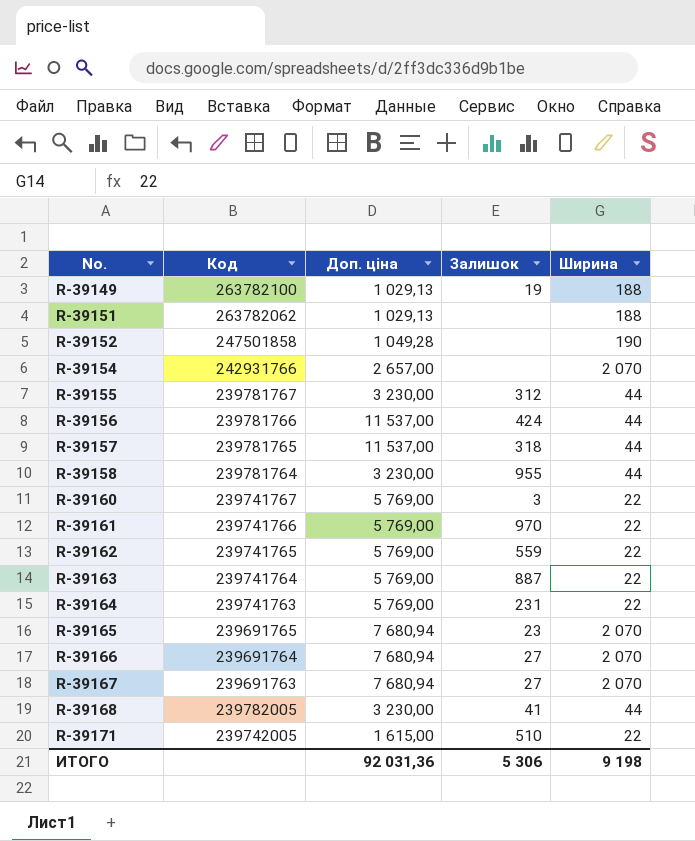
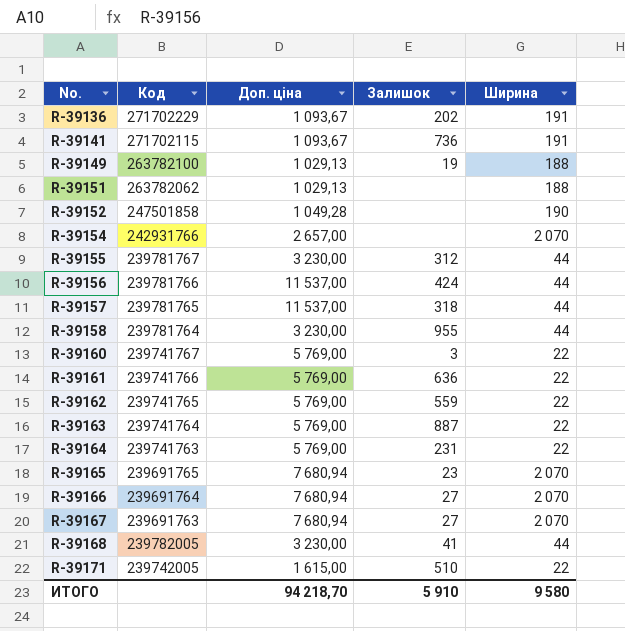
row R-39136: none -> 271702229 | 1 093,67 | 202 | 191
row R-39141: none -> 271702115 | 1 093,67 | 736 | 191
R-39161 | Залишок: 970 -> 636
ИТОГО | Доп. ціна: 92 031,36 -> 94 218,70
ИТОГО | Залишок: 5 306 -> 5 910
ИТОГО | Ширина: 9 198 -> 9 580

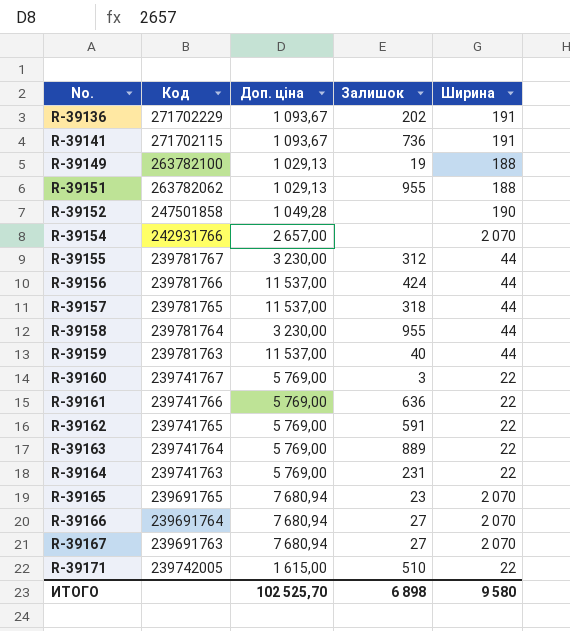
row R-39168: 239782005 | 3 230,00 | 41 | 44 -> none
R-39151 | Залишок: none -> 955
row R-39159: none -> 239781763 | 11 537,00 | 40 | 44
R-39162 | Залишок: 559 -> 591
R-39163 | Залишок: 887 -> 889
ИТОГО | Доп. ціна: 94 218,70 -> 102 525,70
ИТОГО | Залишок: 5 910 -> 6 898

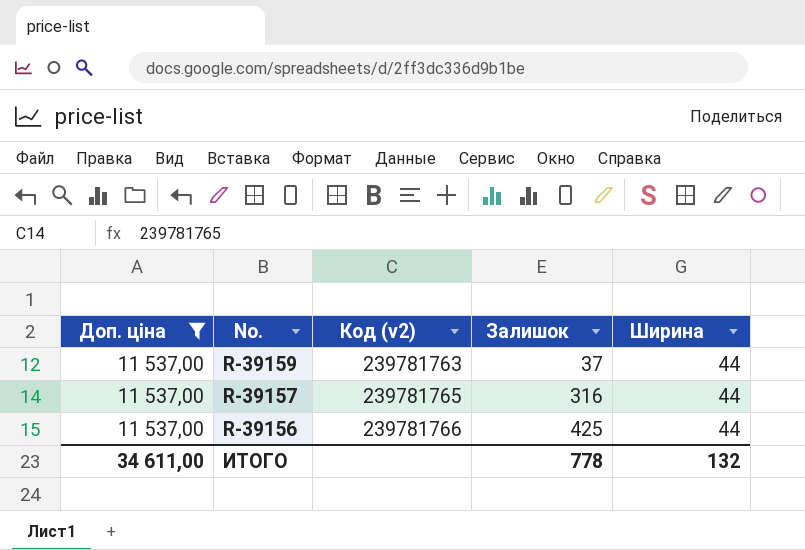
filter: none -> Доп. ціна = 11 537,00
row order: No. ascending -> No. descending
column Доп. ціна | position: 3 -> 1
column name: Код -> Код (v2)
R-39159 | Залишок: 40 -> 37
R-39157 | Залишок: 318 -> 316
R-39156 | Залишок: 424 -> 425
ИТОГО | Доп. ціна: 102 525,70 -> 34 611,00
ИТОГО | Залишок: 6 898 -> 778
ИТОГО | Ширина: 9 580 -> 132

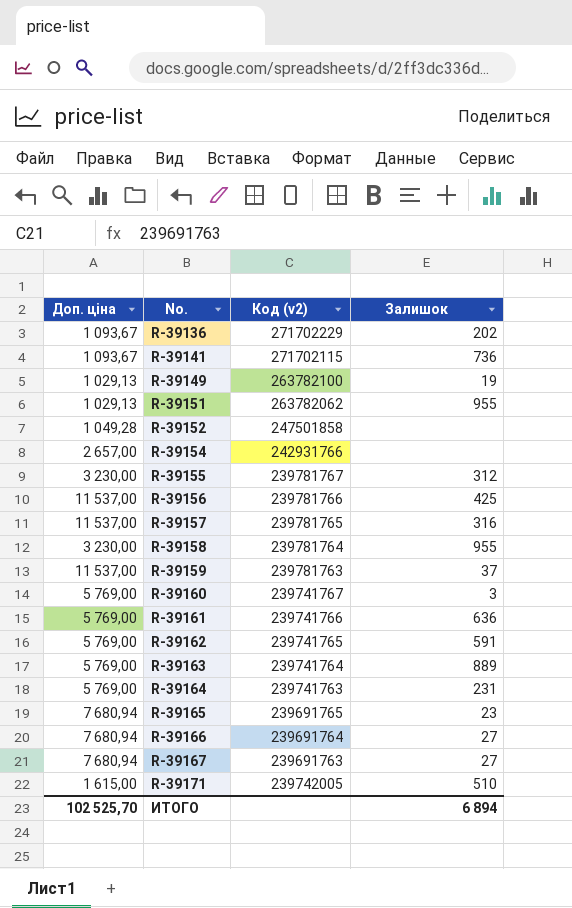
filter: Доп. ціна = 11 537,00 -> none
row order: No. descending -> No. ascending
column Ширина | position: 5 -> none
ИТОГО | Доп. ціна: 34 611,00 -> 102 525,70
ИТОГО | Залишок: 778 -> 6 894

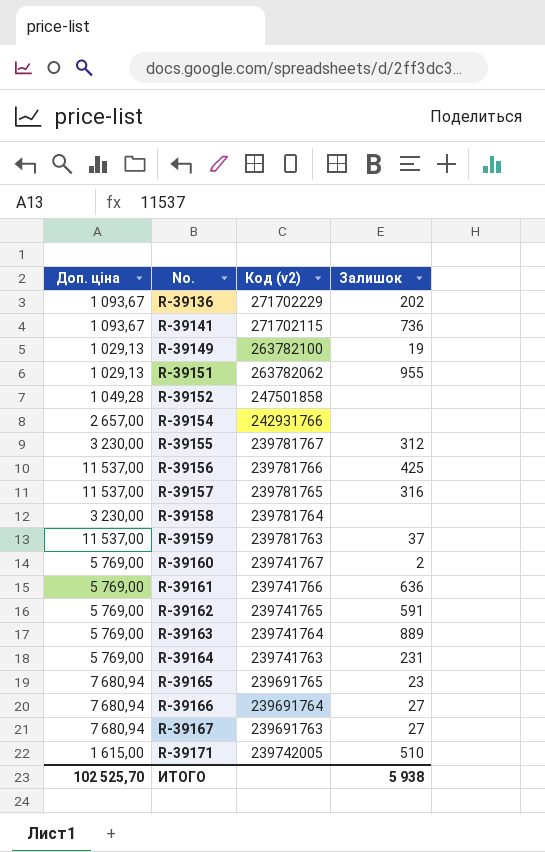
R-39158 | Залишок: 955 -> none
R-39160 | Залишок: 3 -> 2
ИТОГО | Залишок: 6 894 -> 5 938

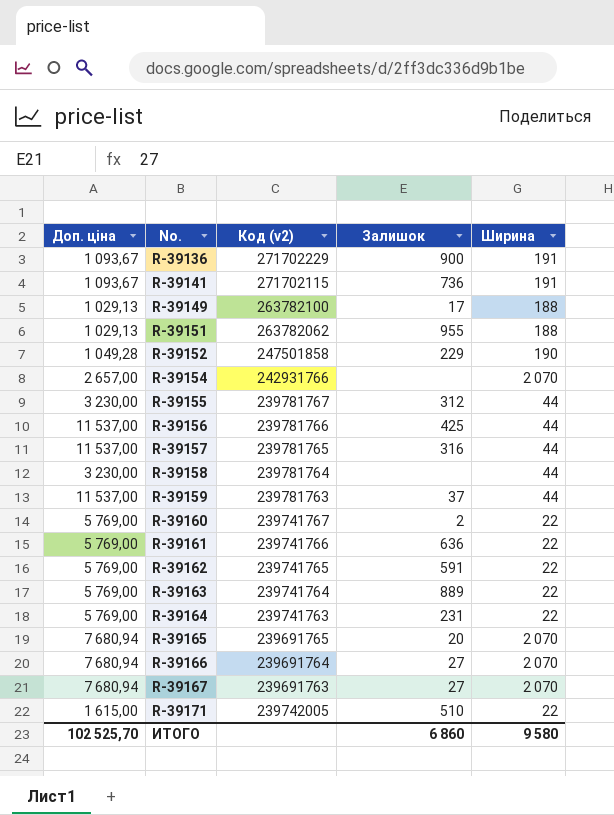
column Ширина | position: none -> 5
R-39136 | Залишок: 202 -> 900
R-39149 | Залишок: 19 -> 17
R-39152 | Залишок: none -> 229
R-39165 | Залишок: 23 -> 20
ИТОГО | Залишок: 5 938 -> 6 860

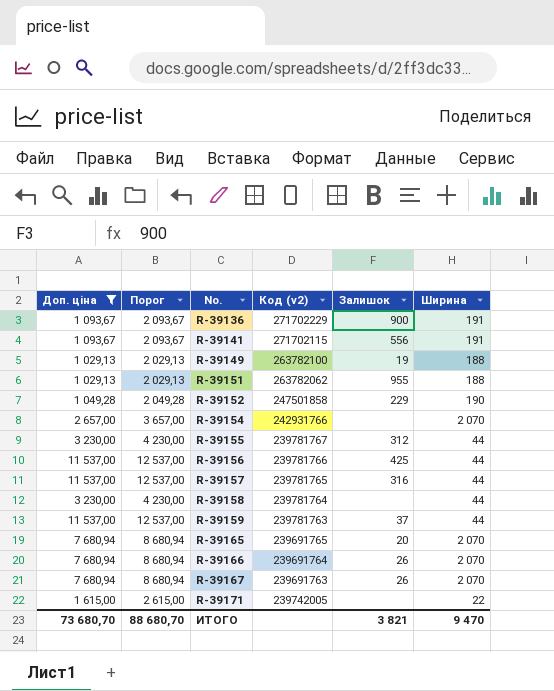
filter: none -> Доп. ціна != 5 769,00
column Порог | formula: none -> [Доп. ціна] + 1000
R-39141 | Залишок: 736 -> 556
R-39149 | Залишок: 17 -> 19
R-39166 | Залишок: 27 -> 26
R-39167 | Залишок: 27 -> 26
R-39171 | Залишок: 510 -> none
ИТОГО | Доп. ціна: 102 525,70 -> 73 680,70
ИТОГО | Залишок: 6 860 -> 3 821
ИТОГО | Ширина: 9 580 -> 9 470

